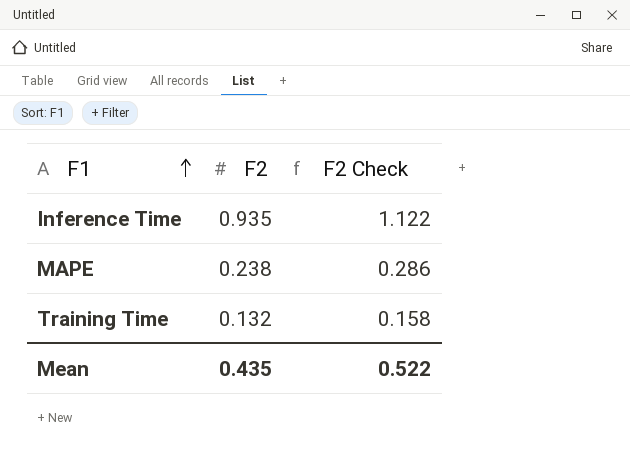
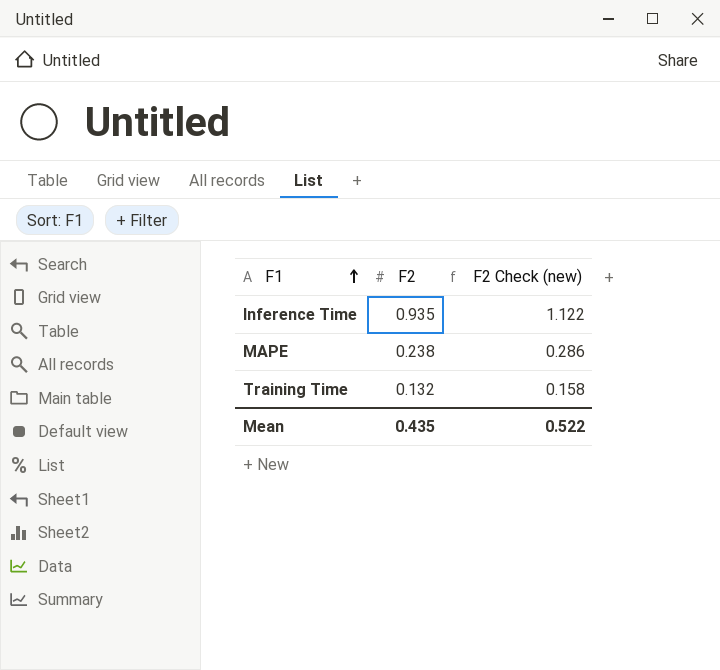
column name: F2 Check -> F2 Check (new)

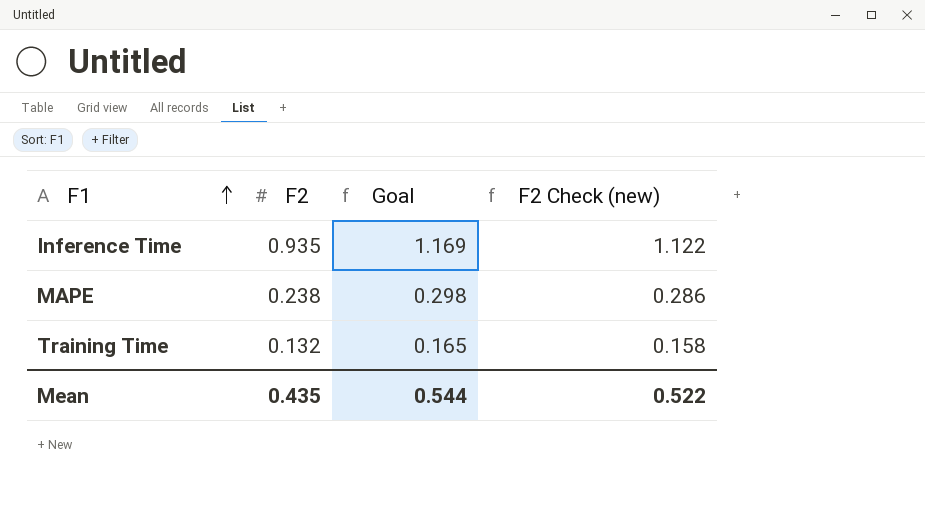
column Goal | formula: none -> [F2] * 1.25

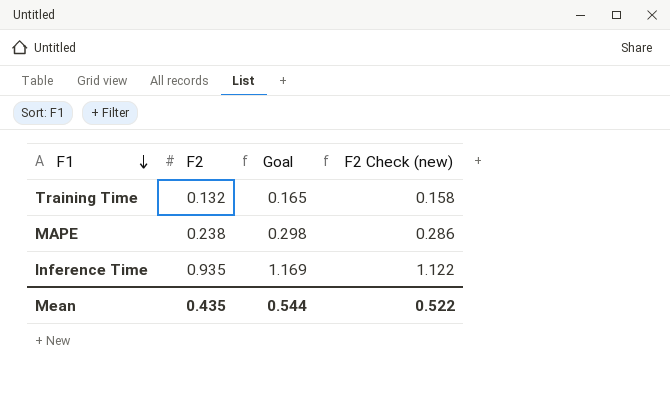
row order: F1 ascending -> F1 descending

